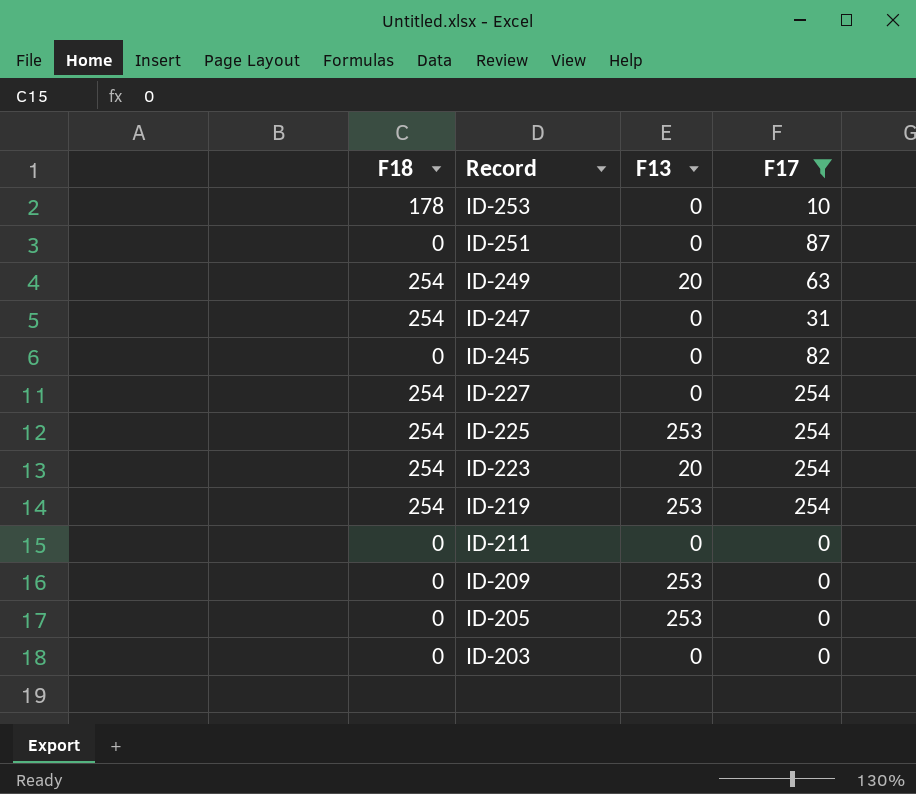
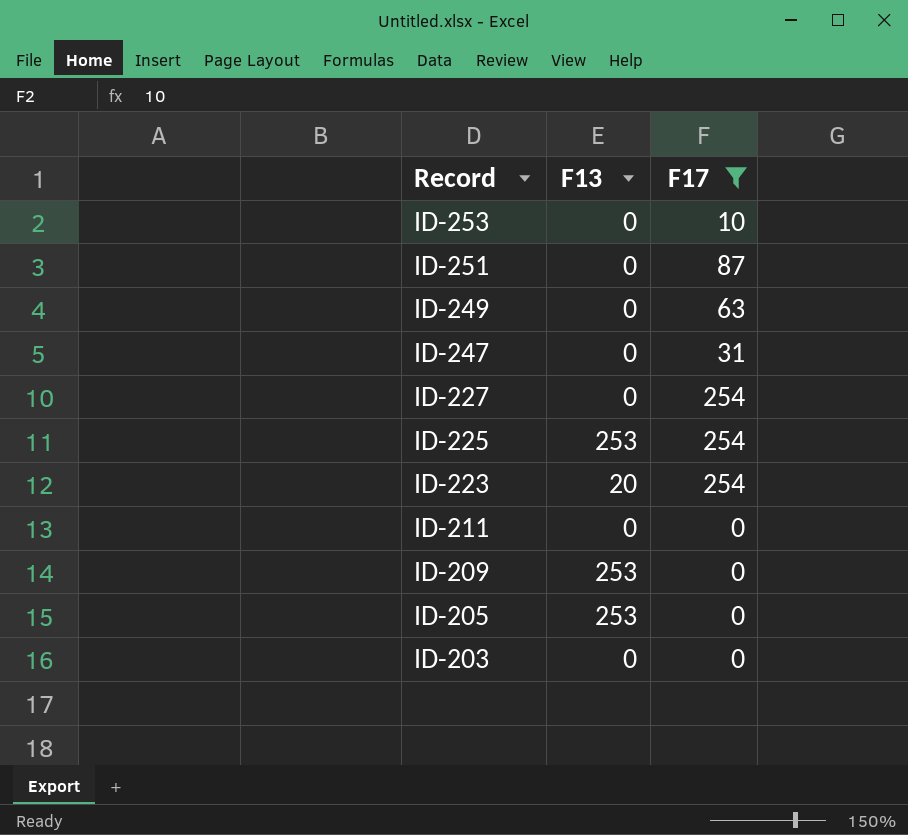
column F18 | position: 1 -> none
row ID-245: 0 | 0 | 82 -> none
row ID-219: 254 | 253 | 254 -> none
ID-249 | F13: 20 -> 0

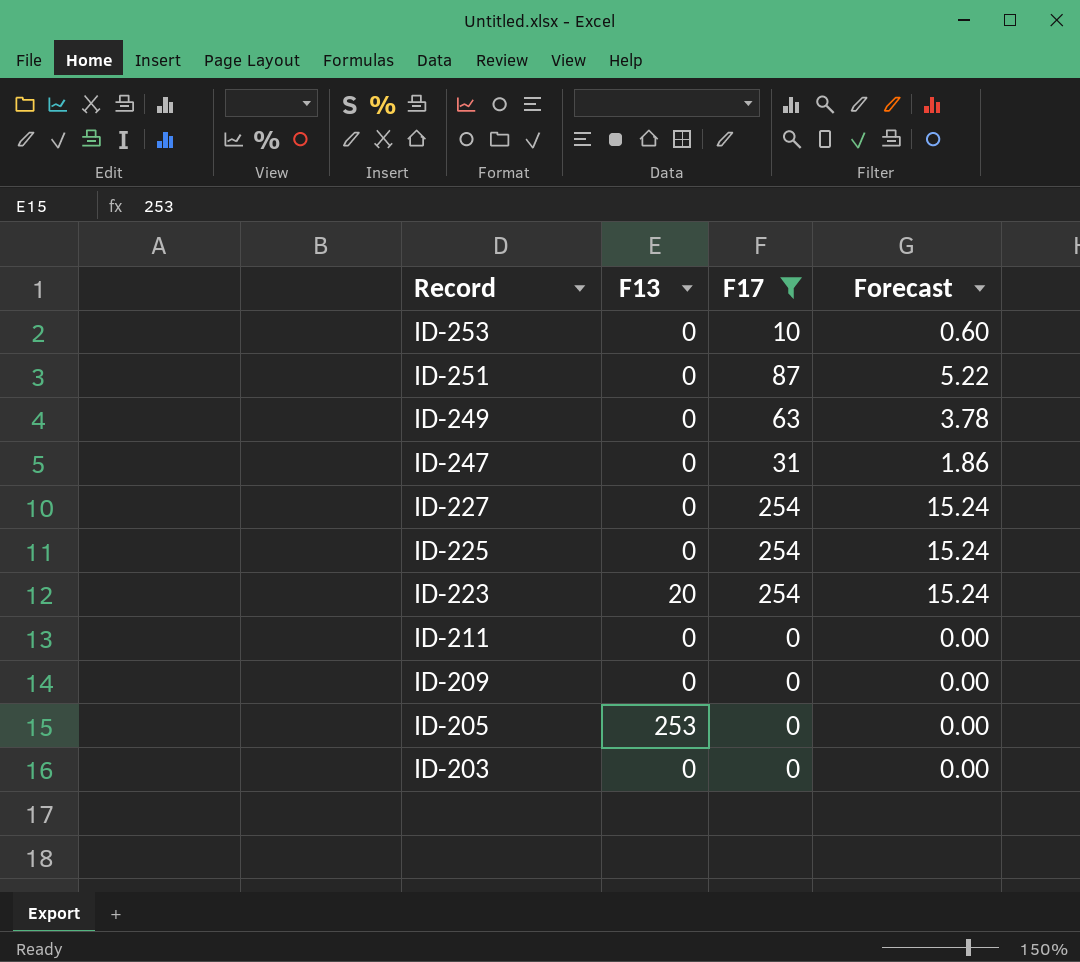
column Forecast | formula: none -> [F17] * 0.06
ID-225 | F13: 253 -> 0
ID-209 | F13: 253 -> 0

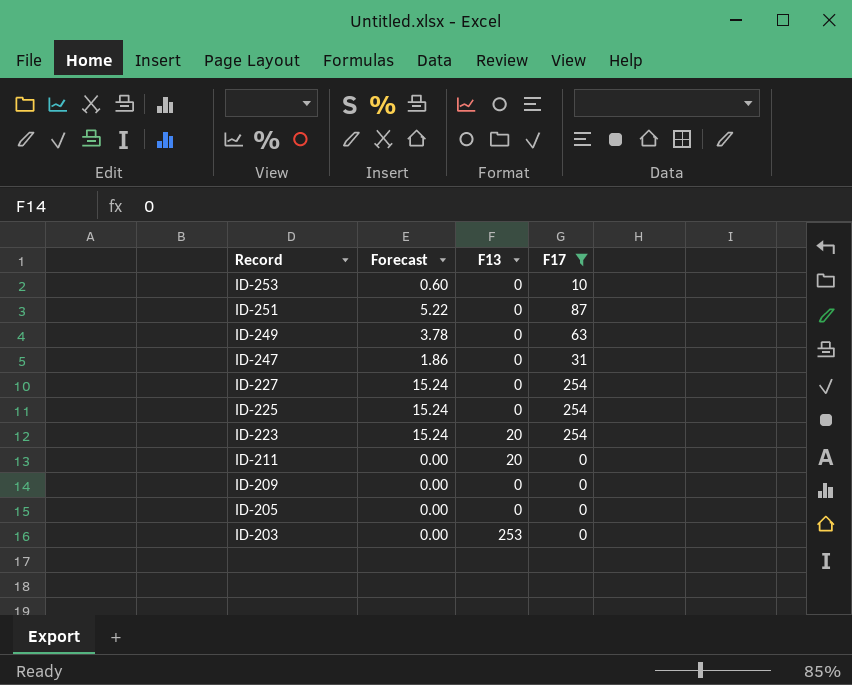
column Forecast | position: 4 -> 2
ID-211 | F13: 0 -> 20
ID-205 | F13: 253 -> 0
ID-203 | F13: 0 -> 253

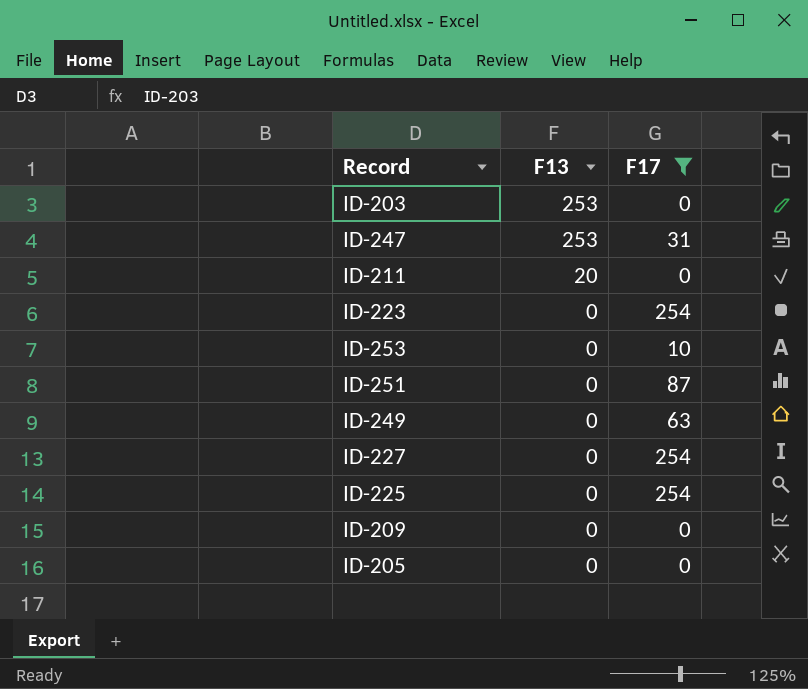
row order: Record descending -> F13 descending
column Forecast | formula: [F17] * 0.06 -> none
ID-247 | F13: 0 -> 253
ID-223 | F13: 20 -> 0

